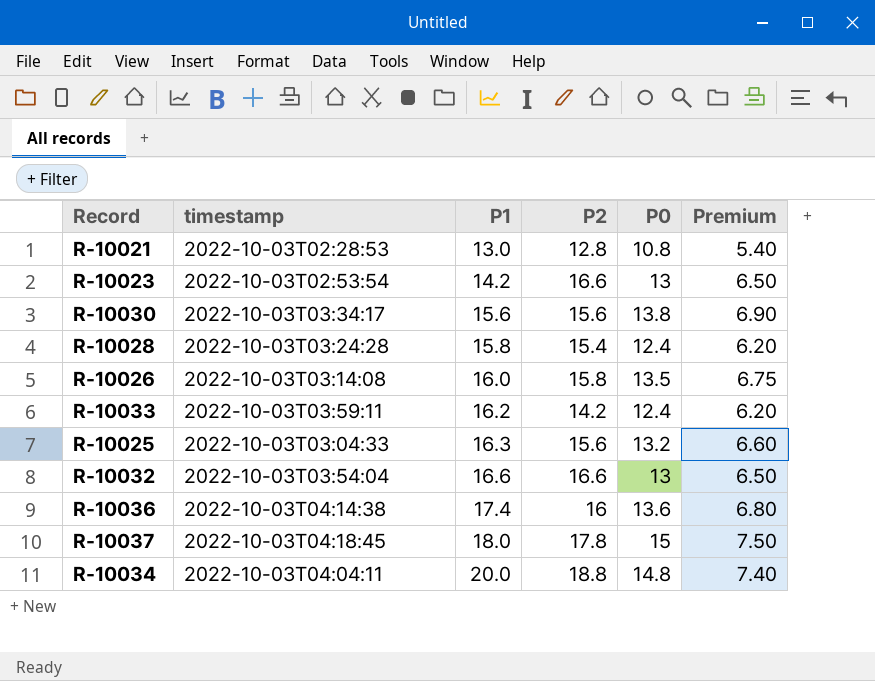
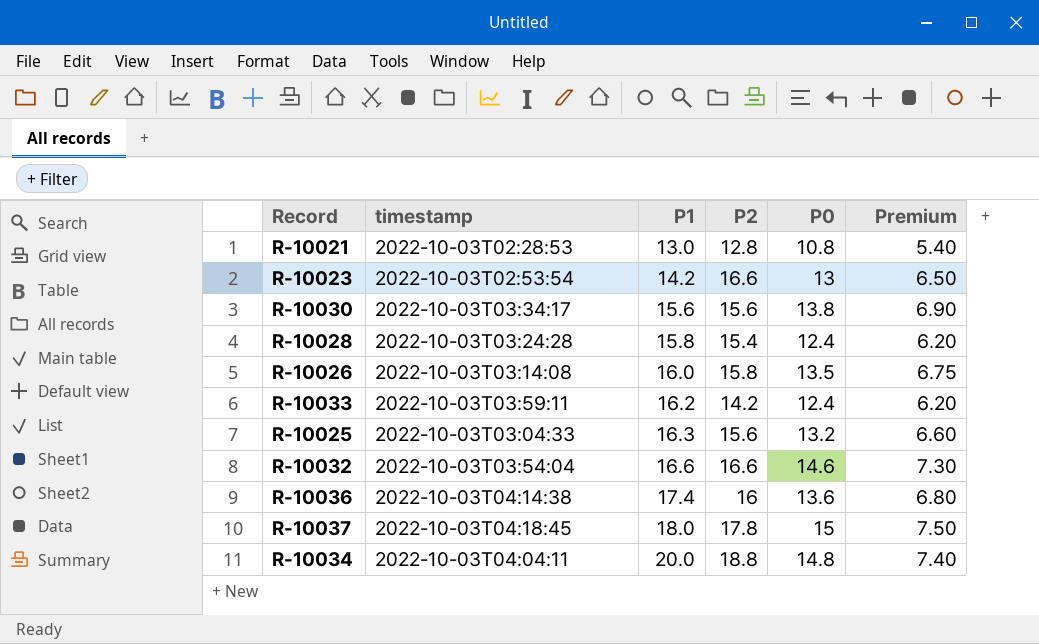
R-10032 | P0: 13 -> 14.6
R-10032 | Premium: 6.50 -> 7.30

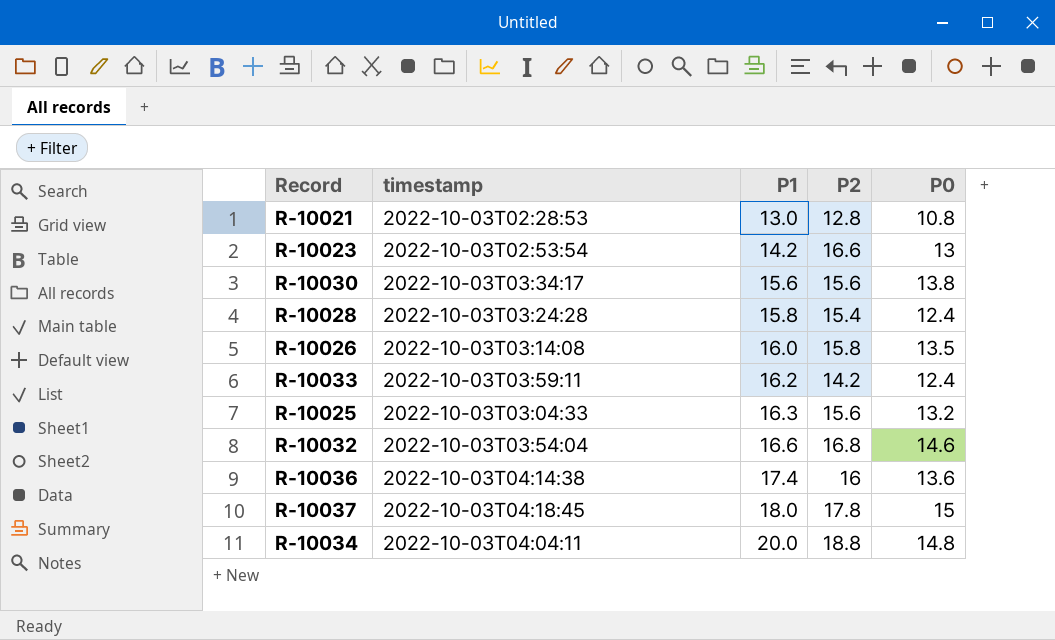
column Premium | formula: [P0] * 0.5 -> none
R-10032 | P2: 16.6 -> 16.8

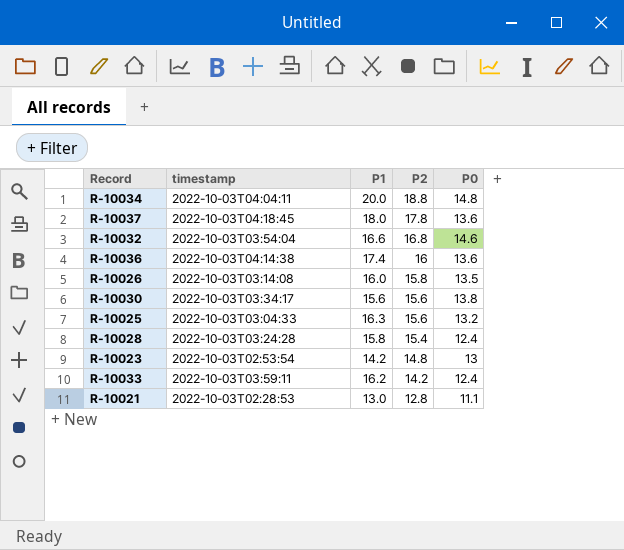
row order: P1 ascending -> P2 descending
R-10037 | P0: 15 -> 13.6
R-10023 | P2: 16.6 -> 14.8
R-10021 | P0: 10.8 -> 11.1

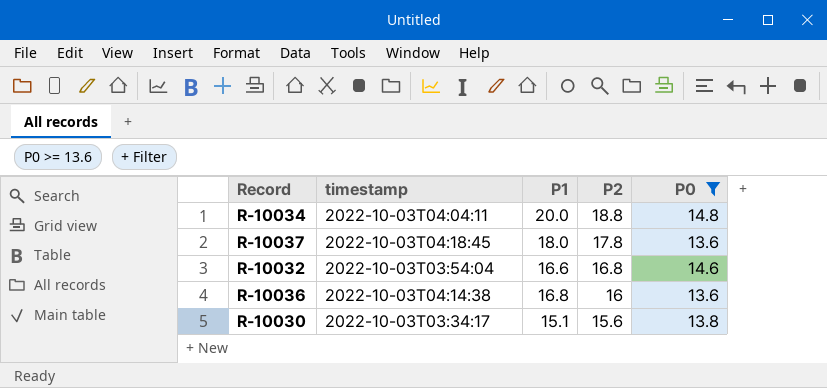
filter: none -> P0 >= 13.6
R-10036 | P1: 17.4 -> 16.8
R-10030 | P1: 15.6 -> 15.1

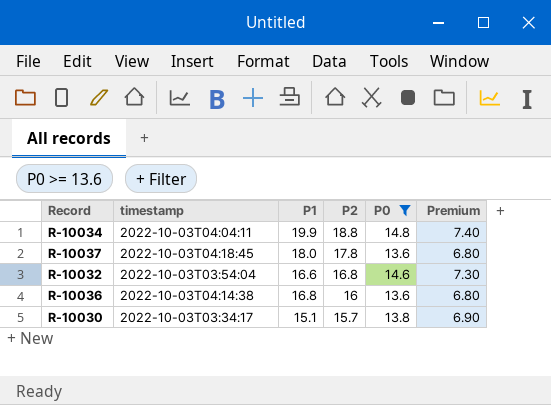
column Premium | formula: none -> [P0] * 0.5
R-10034 | P1: 20.0 -> 19.9
R-10030 | P2: 15.6 -> 15.7

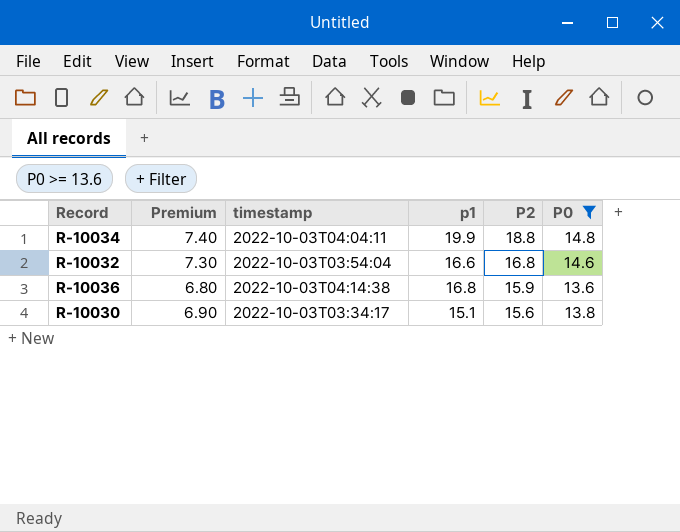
column Premium | position: 6 -> 2
column name: P1 -> p1
row R-10037: 2022-10-03T04:18:45 | 18.0 | 17.8 | 13.6 | 6.80 -> none
R-10036 | P2: 16 -> 15.9
R-10030 | P2: 15.7 -> 15.6

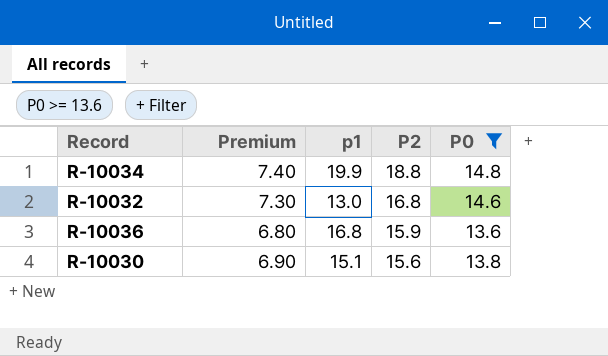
column timestamp | position: 3 -> none
R-10032 | p1: 16.6 -> 13.0

